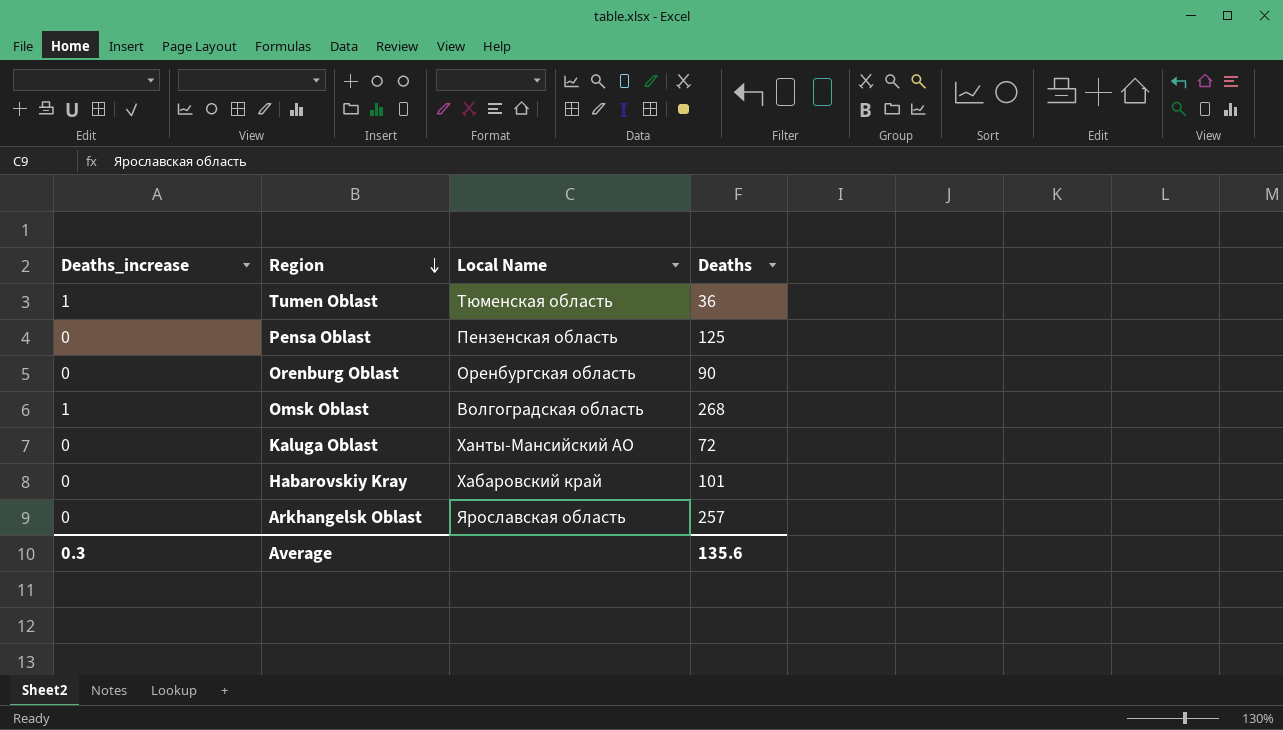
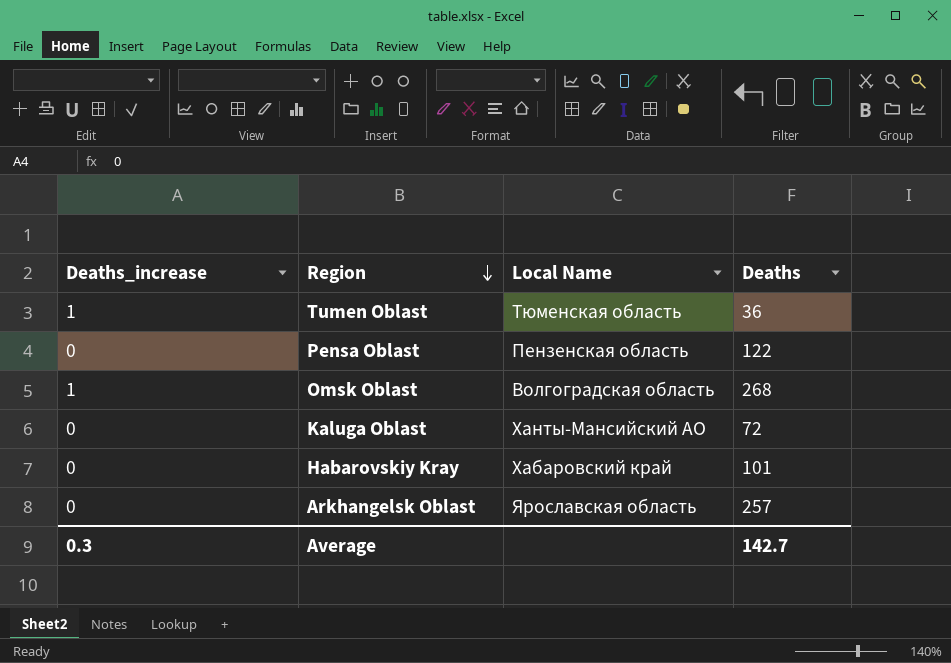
row Orenburg Oblast: 0 | Оренбургская область | 90 -> none
Pensa Oblast | Deaths: 125 -> 122
Average | Deaths: 135.6 -> 142.7

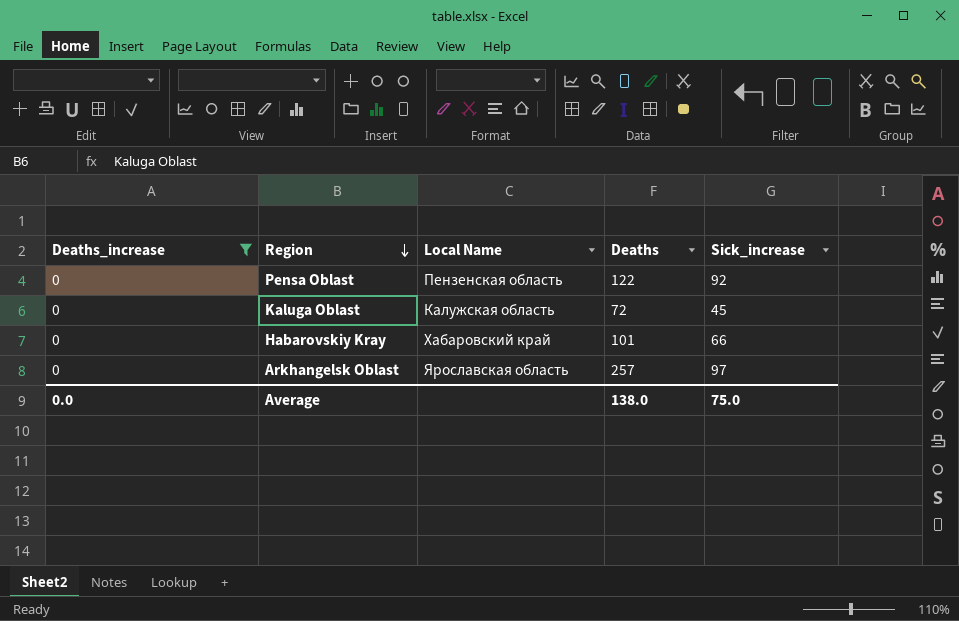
filter: none -> Deaths_increase = 0
column Sick_increase | position: none -> 5
Kaluga Oblast | Local Name: Ханты-Мансийский АО -> Калужская область
Average | Deaths_increase: 0.3 -> 0.0
Average | Deaths: 142.7 -> 138.0

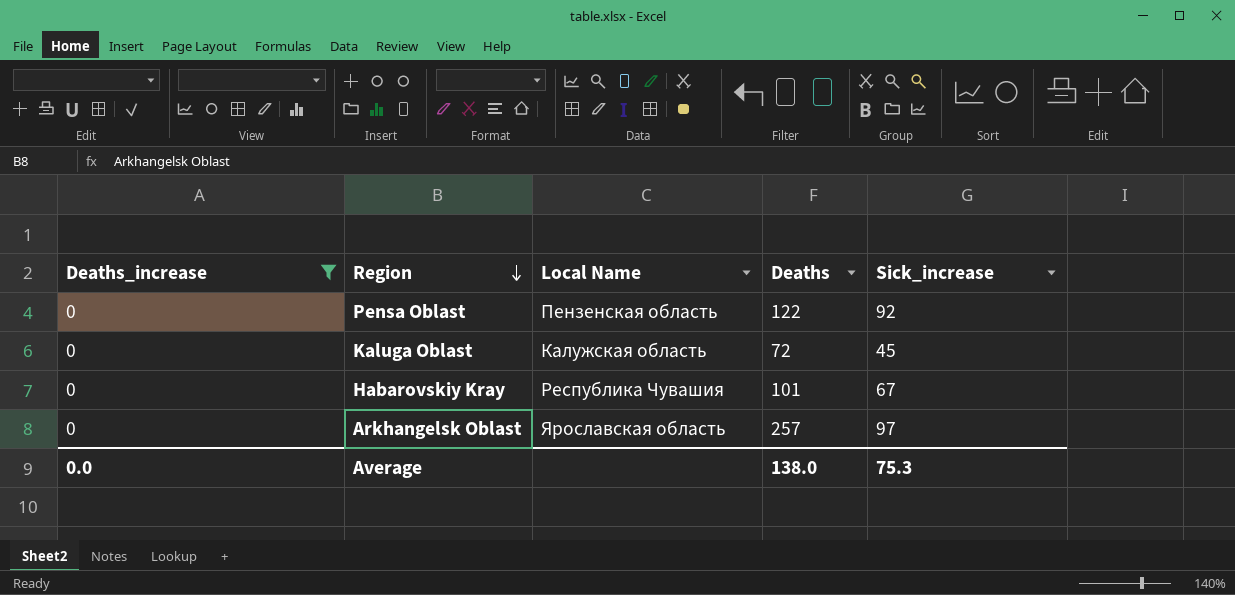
Habarovskiy Kray | Local Name: Хабаровский край -> Республика Чувашия
Habarovskiy Kray | Sick_increase: 66 -> 67
Average | Sick_increase: 75.0 -> 75.3

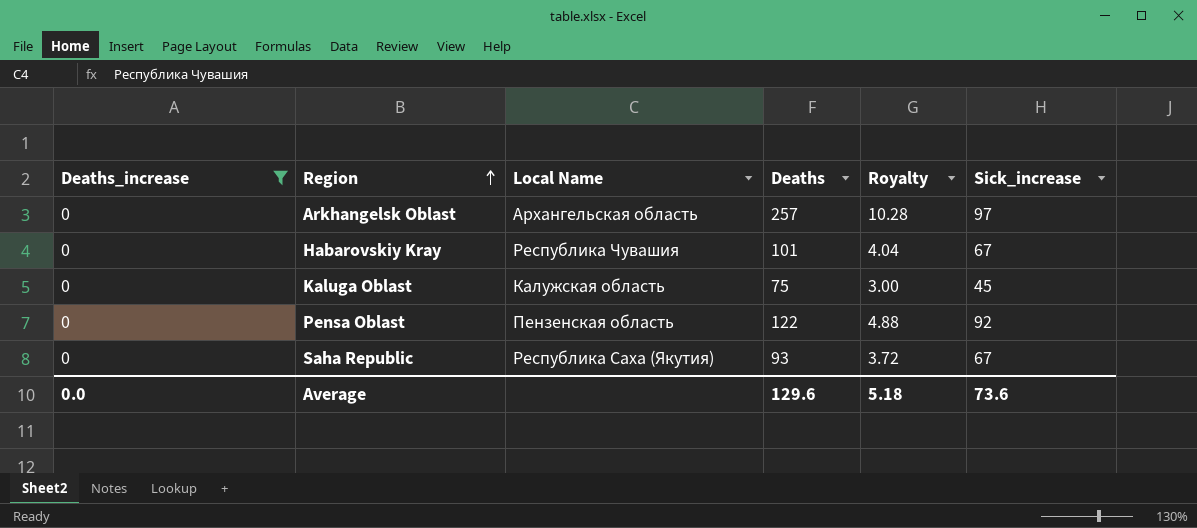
row order: Region descending -> Region ascending
column Royalty | formula: none -> [Deaths] * 0.04
Arkhangelsk Oblast | Local Name: Ярославская область -> Архангельская область
Kaluga Oblast | Deaths: 72 -> 75
row Saha Republic: none -> 0 | Республика Саха (Якутия) | 93 | 3.72 | 67
Average | Deaths: 138.0 -> 129.6
Average | Sick_increase: 75.3 -> 73.6

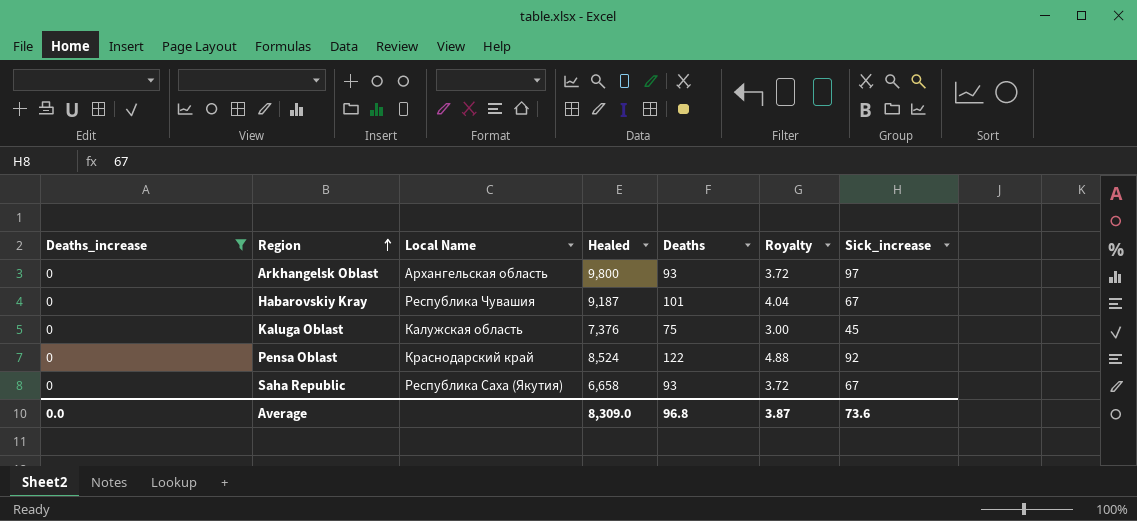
column Healed | position: none -> 4
Arkhangelsk Oblast | Deaths: 257 -> 93
Arkhangelsk Oblast | Royalty: 10.28 -> 3.72
Pensa Oblast | Local Name: Пензенская область -> Краснодарский край
Average | Deaths: 129.6 -> 96.8
Average | Royalty: 5.18 -> 3.87

